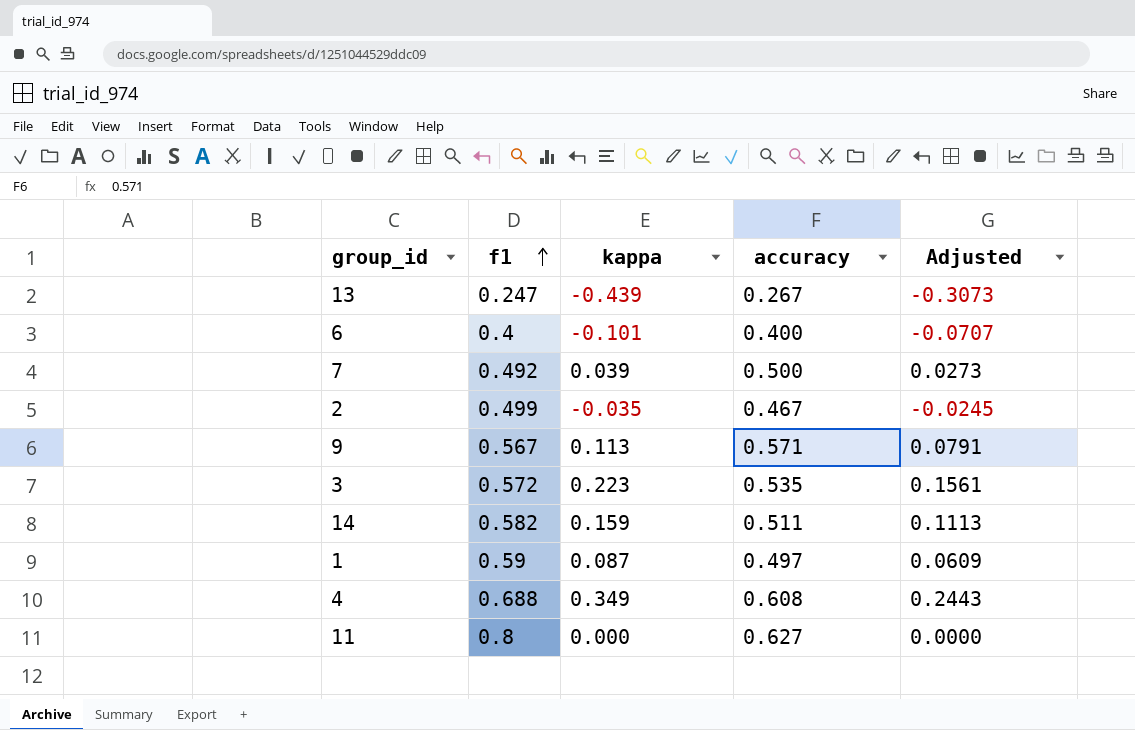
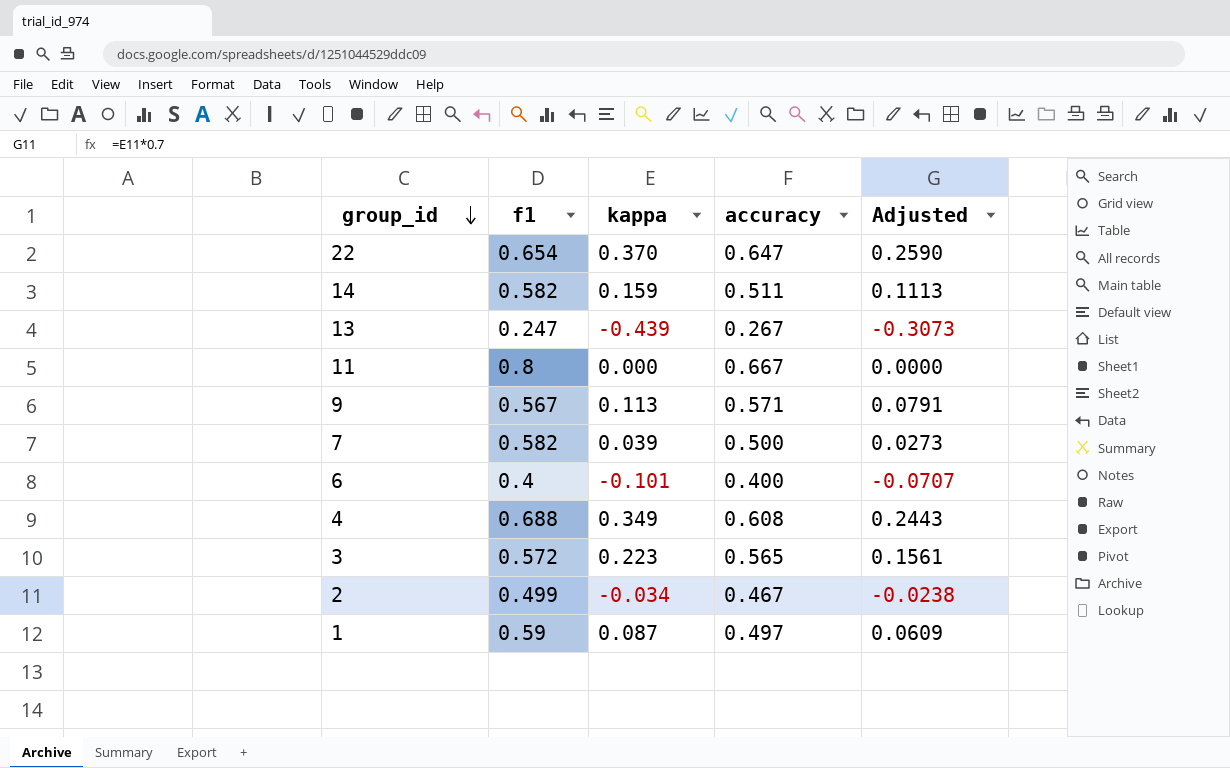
row order: f1 ascending -> group_id descending
row 22: none -> 0.654 | 0.370 | 0.647 | 0.2590
11 | accuracy: 0.627 -> 0.667
7 | f1: 0.492 -> 0.582
3 | accuracy: 0.535 -> 0.565
2 | kappa: -0.035 -> -0.034
2 | Adjusted: -0.0245 -> -0.0238

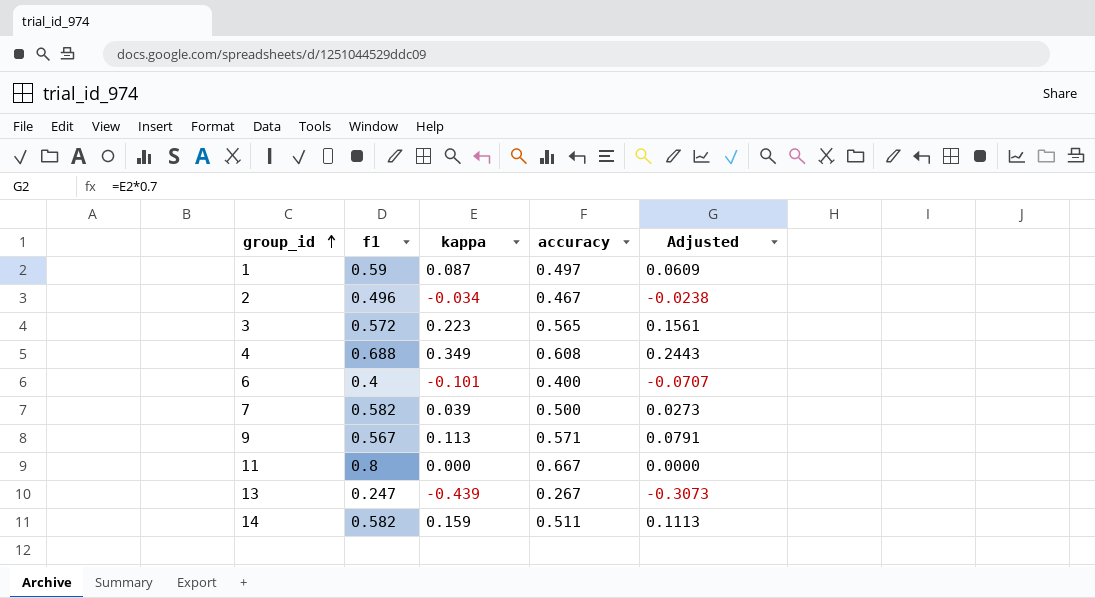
row order: group_id descending -> group_id ascending
row 22: 0.654 | 0.370 | 0.647 | 0.2590 -> none
2 | f1: 0.499 -> 0.496

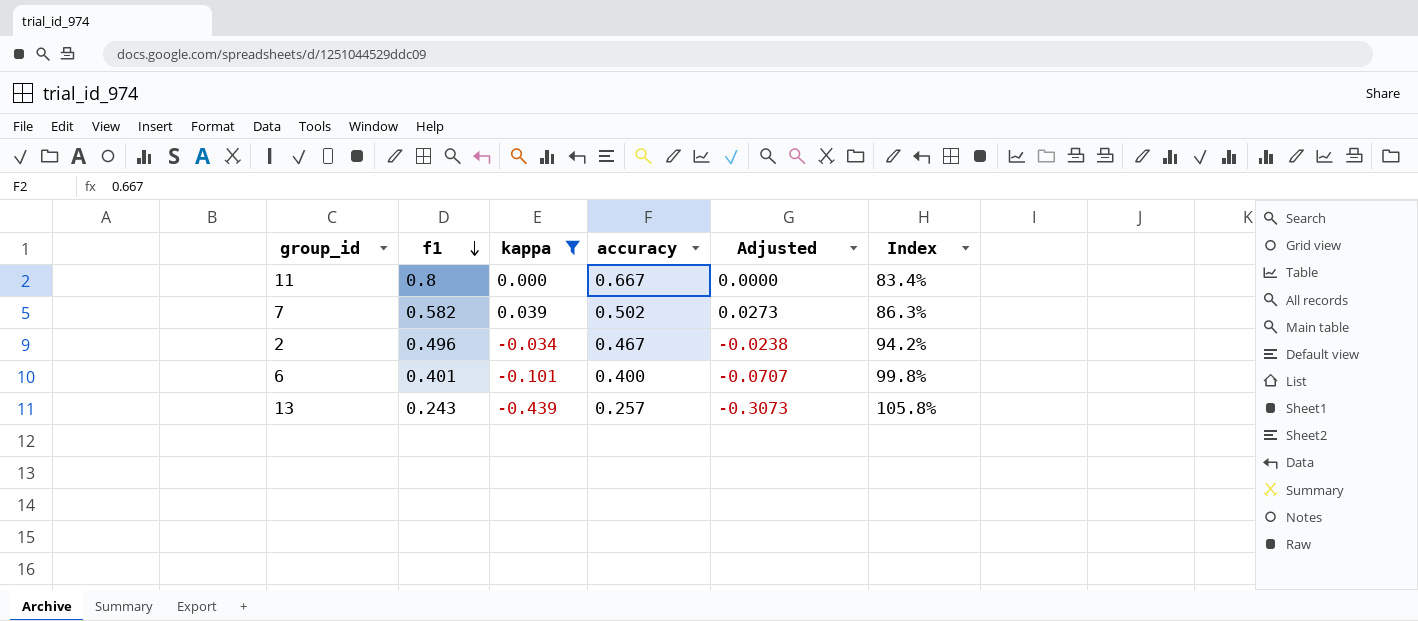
filter: none -> kappa <= 0.039
row order: group_id ascending -> f1 descending
column Index | formula: none -> [accuracy] / [f1]
7 | accuracy: 0.500 -> 0.502
6 | f1: 0.4 -> 0.401
13 | f1: 0.247 -> 0.243
13 | accuracy: 0.267 -> 0.257

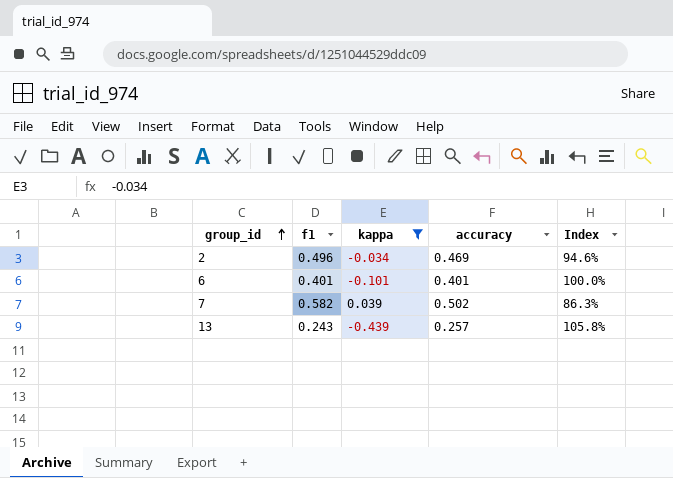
row order: f1 descending -> group_id ascending
column Adjusted | formula: [kappa] * 0.7 -> none
row 11: 0.8 | 0.000 | 0.667 | 0.0000 | 83.4% -> none
2 | accuracy: 0.467 -> 0.469
2 | Index: 94.2% -> 94.6%
6 | accuracy: 0.400 -> 0.401
6 | Index: 99.8% -> 100.0%

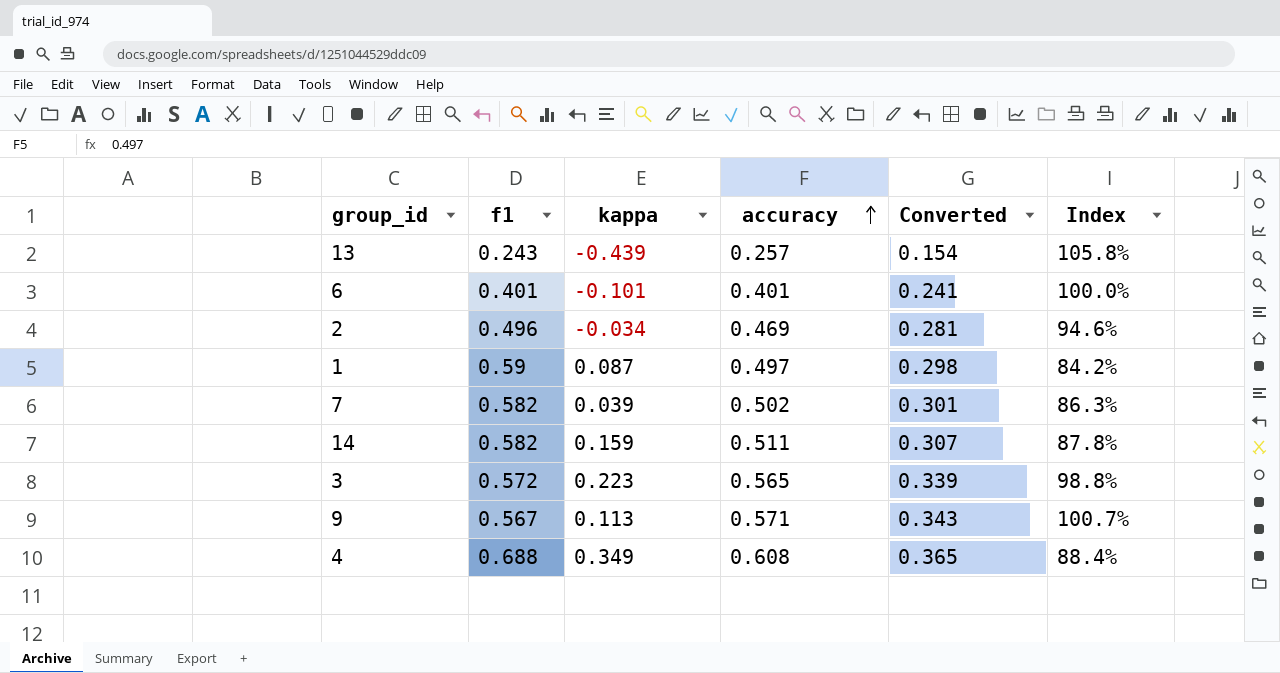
filter: kappa <= 0.039 -> none
row order: group_id ascending -> accuracy ascending
column Converted | formula: none -> [accuracy] * 0.6

